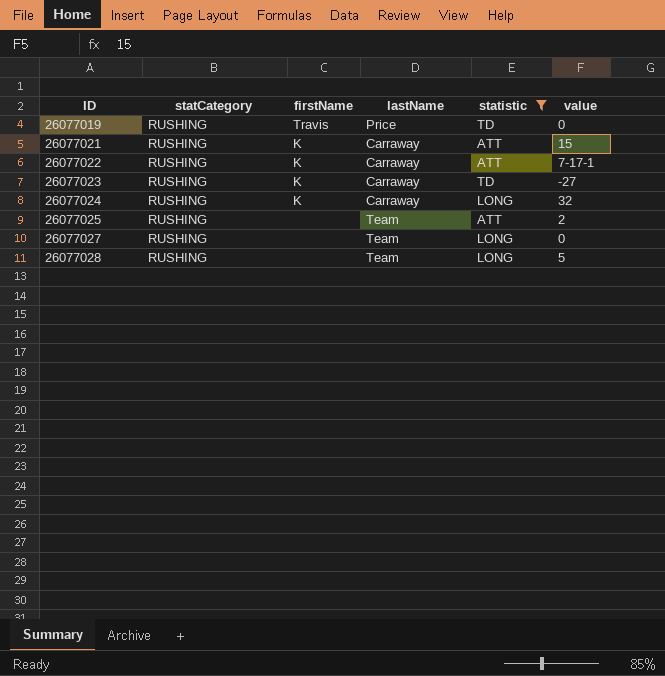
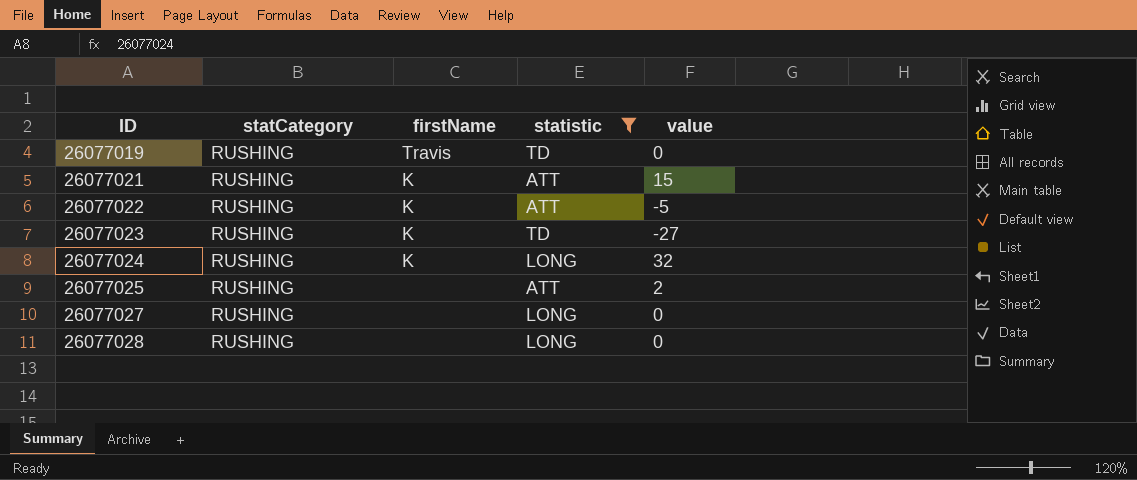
column lastName | position: 4 -> none
26077022 | value: 7-17-1 -> -5
26077028 | value: 5 -> 0

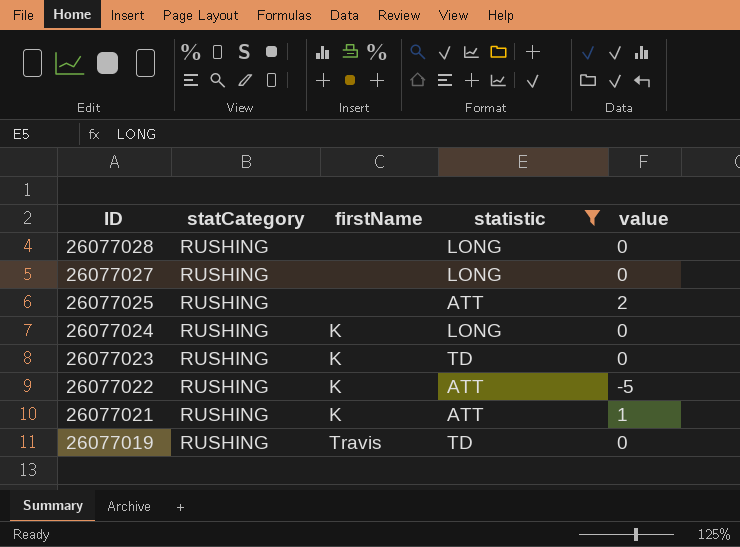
row order: ID ascending -> ID descending
26077024 | value: 32 -> 0
26077023 | value: -27 -> 0
26077021 | value: 15 -> 1

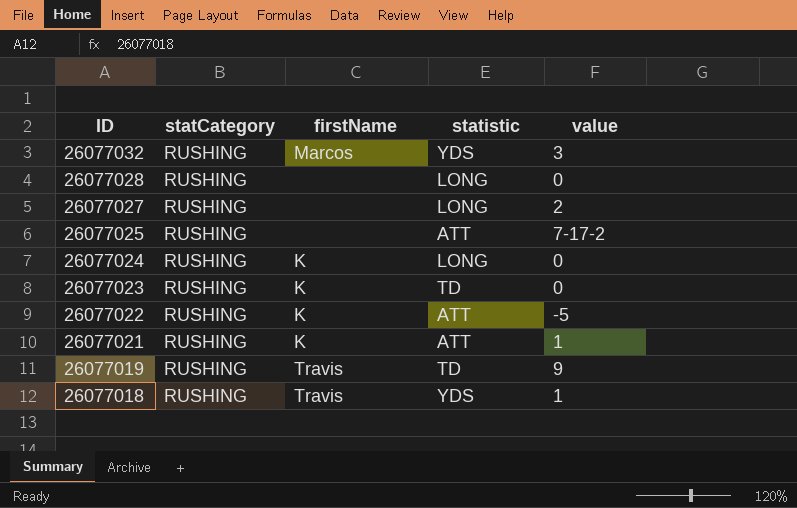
filter: statistic != YDS -> none
26077027 | value: 0 -> 2
26077025 | value: 2 -> 7-17-2
26077019 | value: 0 -> 9

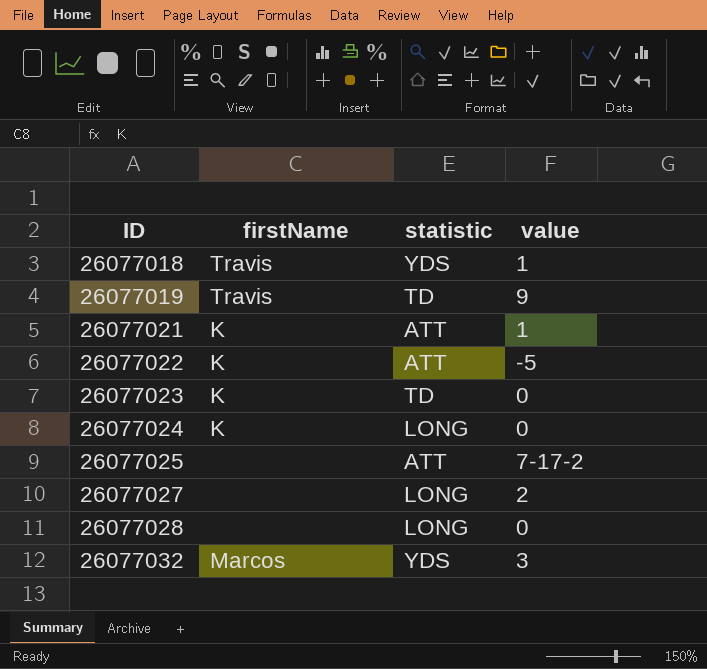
row order: ID descending -> ID ascending
column statCategory | position: 2 -> none

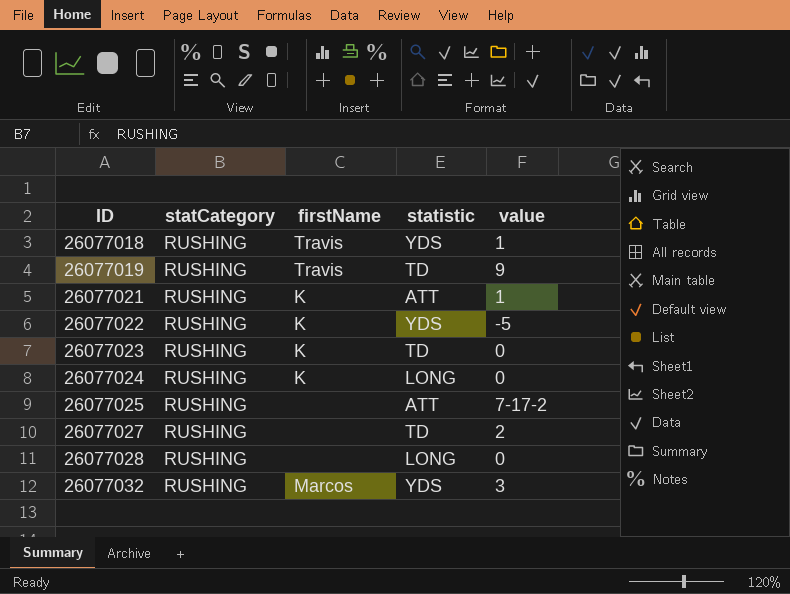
column statCategory | position: none -> 2
26077022 | statistic: ATT -> YDS
26077027 | statistic: LONG -> TD

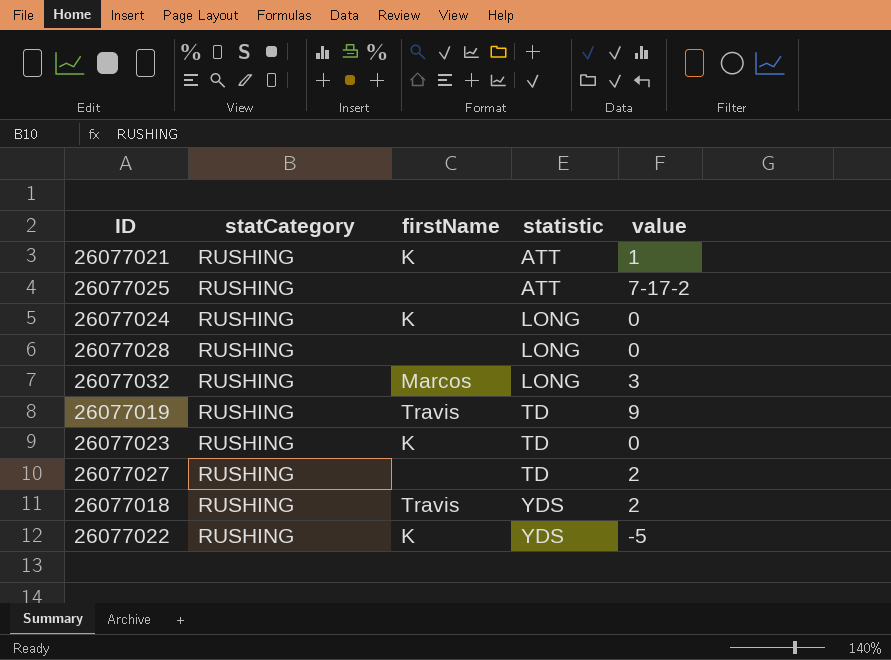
row order: ID ascending -> statistic ascending
26077032 | statistic: YDS -> LONG
26077018 | value: 1 -> 2

